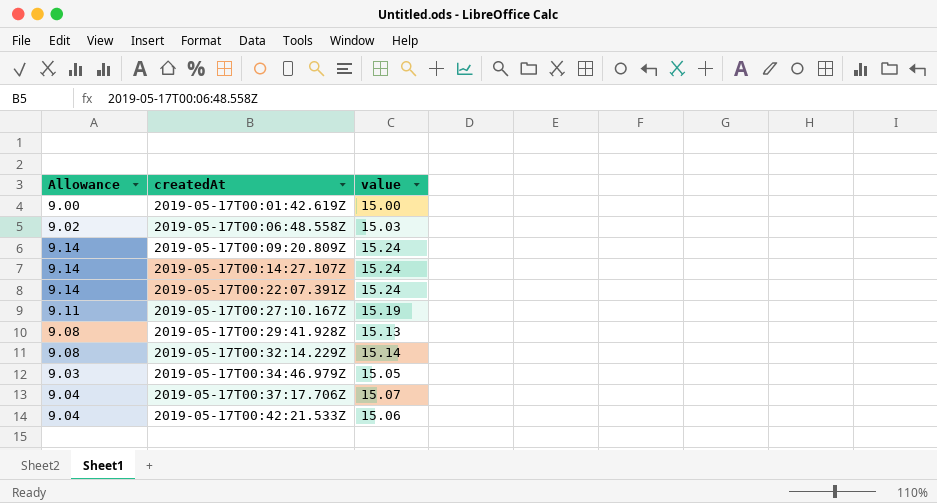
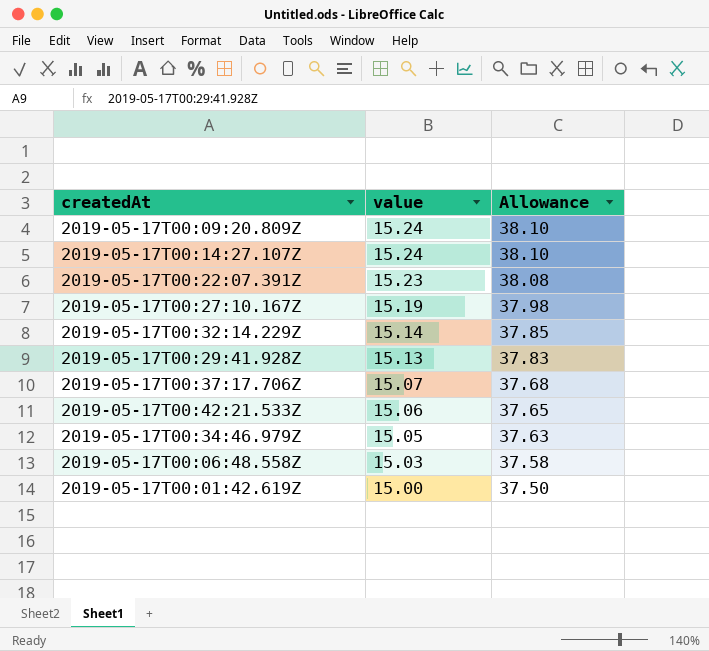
row order: createdAt ascending -> value descending
column Allowance | formula: [value] * 0.6 -> [value] * 2.5
column Allowance | position: 1 -> 3
2019-05-17T00:22:07.391Z | value: 15.24 -> 15.23

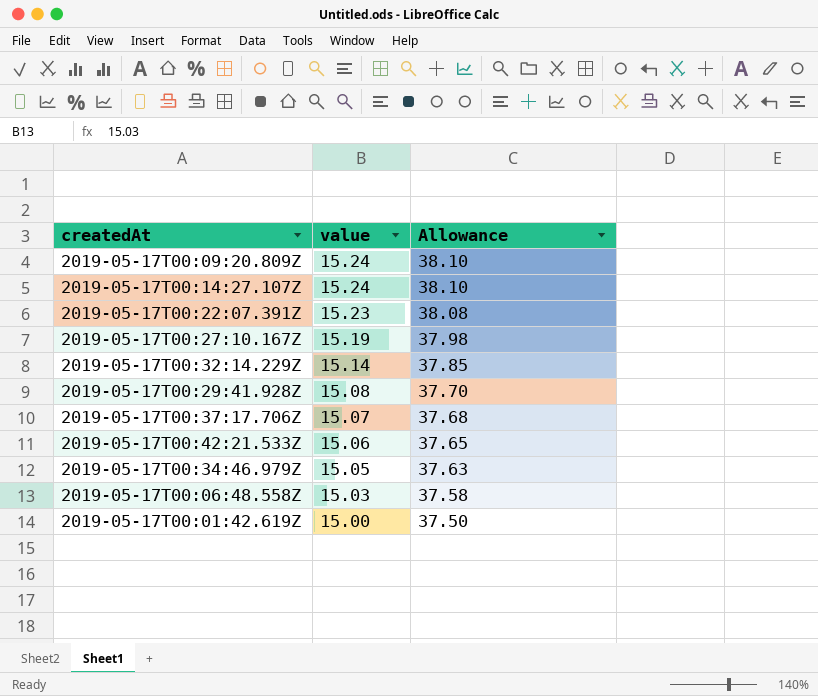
2019-05-17T00:29:41.928Z | value: 15.13 -> 15.08
2019-05-17T00:29:41.928Z | Allowance: 37.83 -> 37.70

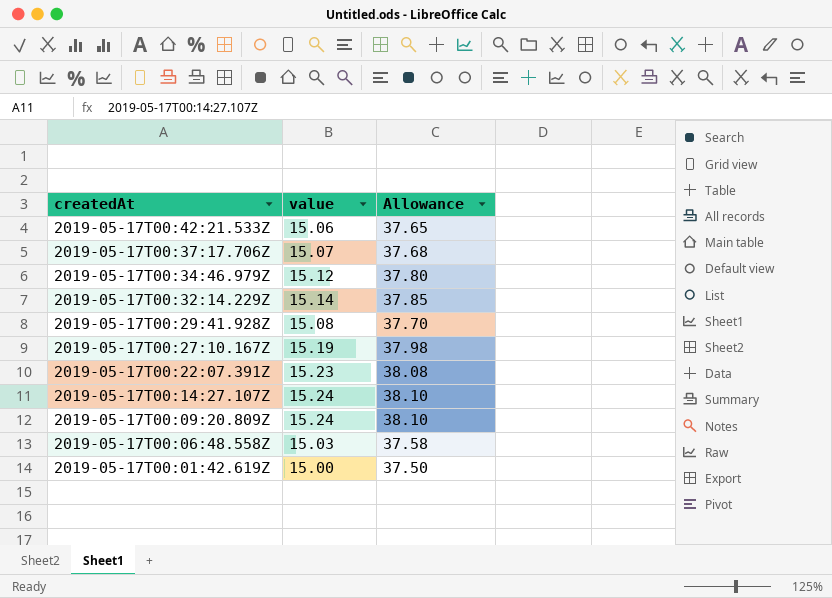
row order: value descending -> createdAt descending
2019-05-17T00:34:46.979Z | value: 15.05 -> 15.12
2019-05-17T00:34:46.979Z | Allowance: 37.63 -> 37.80

